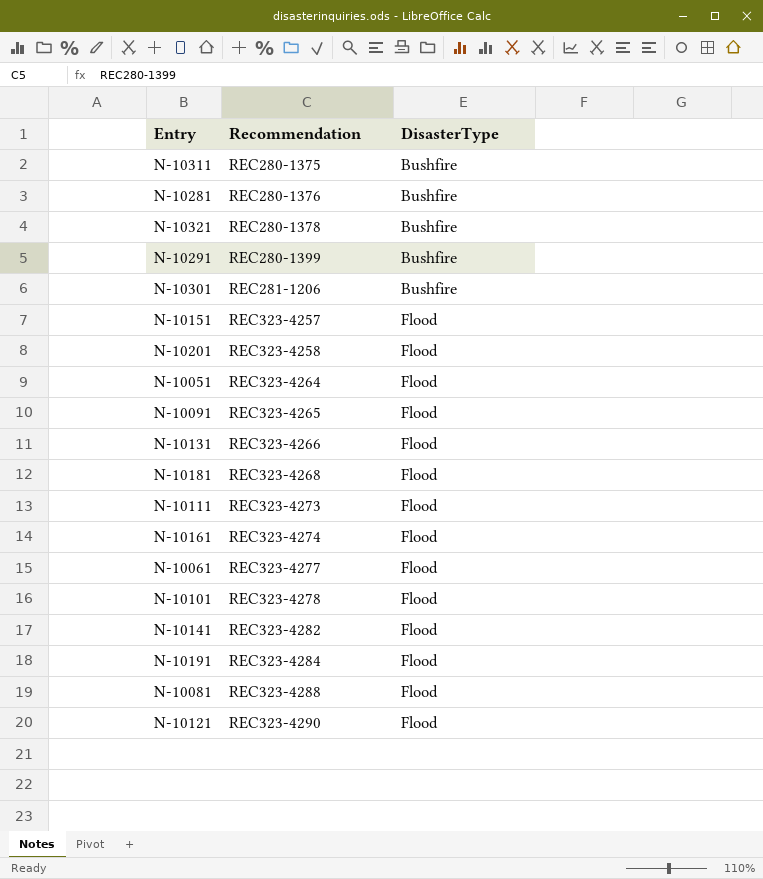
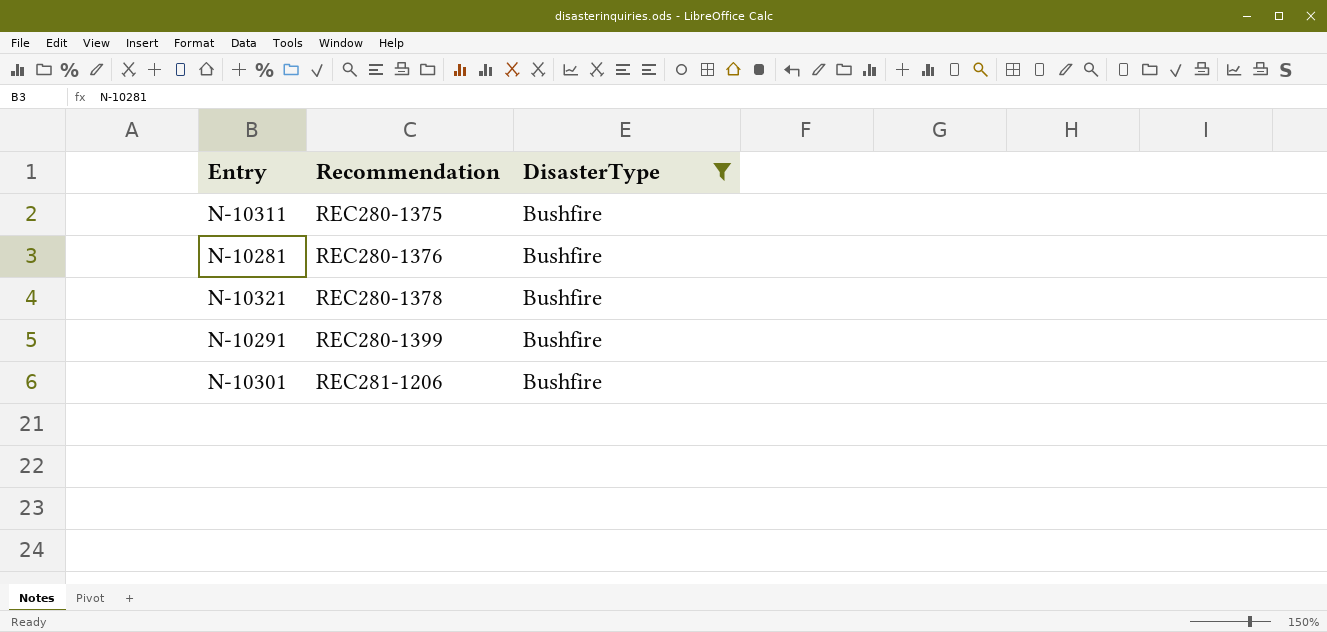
filter: none -> DisasterType = Bushfire

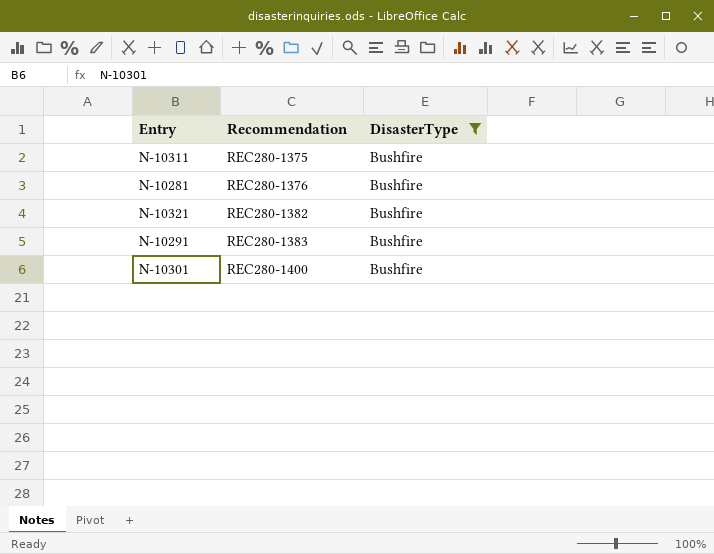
N-10321 | Recommendation: REC280-1378 -> REC280-1382
N-10291 | Recommendation: REC280-1399 -> REC280-1383
N-10301 | Recommendation: REC281-1206 -> REC280-1400

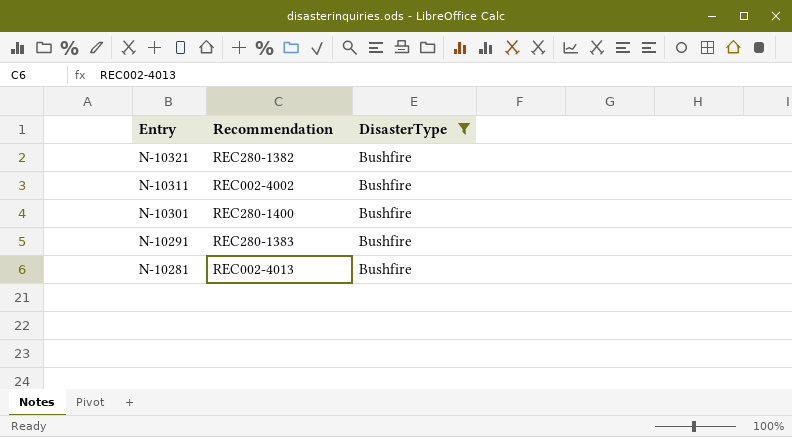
row order: Recommendation ascending -> Entry descending
N-10311 | Recommendation: REC280-1375 -> REC002-4002
N-10281 | Recommendation: REC280-1376 -> REC002-4013

